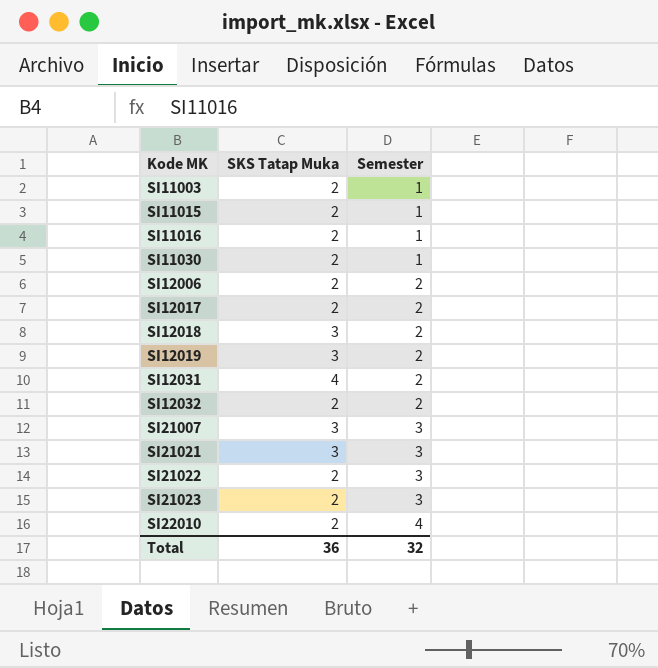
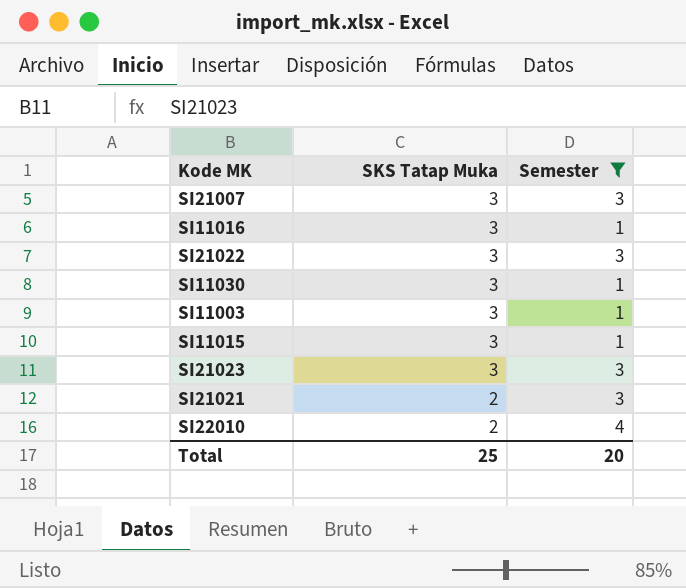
filter: none -> Semester != 2
row order: Kode MK ascending -> SKS Tatap Muka descending
SI11016 | SKS Tatap Muka: 2 -> 3
SI21022 | SKS Tatap Muka: 2 -> 3
SI11030 | SKS Tatap Muka: 2 -> 3
SI11003 | SKS Tatap Muka: 2 -> 3
SI11015 | SKS Tatap Muka: 2 -> 3
SI21023 | SKS Tatap Muka: 2 -> 3
SI21021 | SKS Tatap Muka: 3 -> 2
Total | SKS Tatap Muka: 36 -> 25
Total | Semester: 32 -> 20

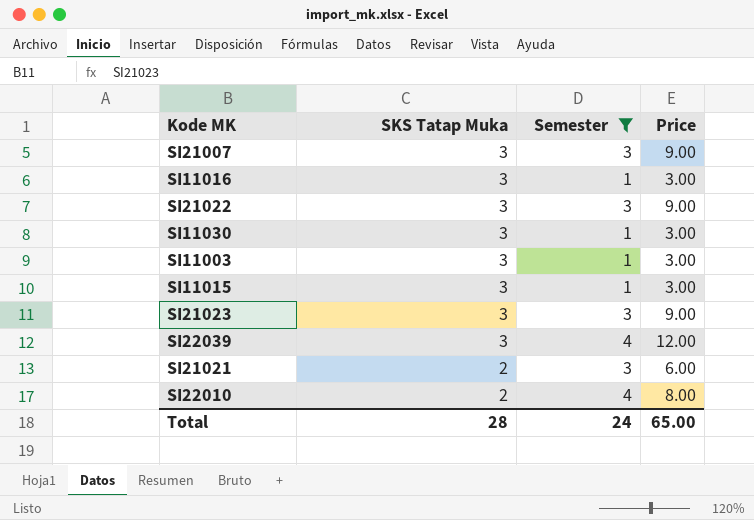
column Price | formula: none -> [SKS Tatap Muka] * [Semester]
row SI22039: none -> 3 | 4 | 12.00
Total | SKS Tatap Muka: 25 -> 28
Total | Semester: 20 -> 24

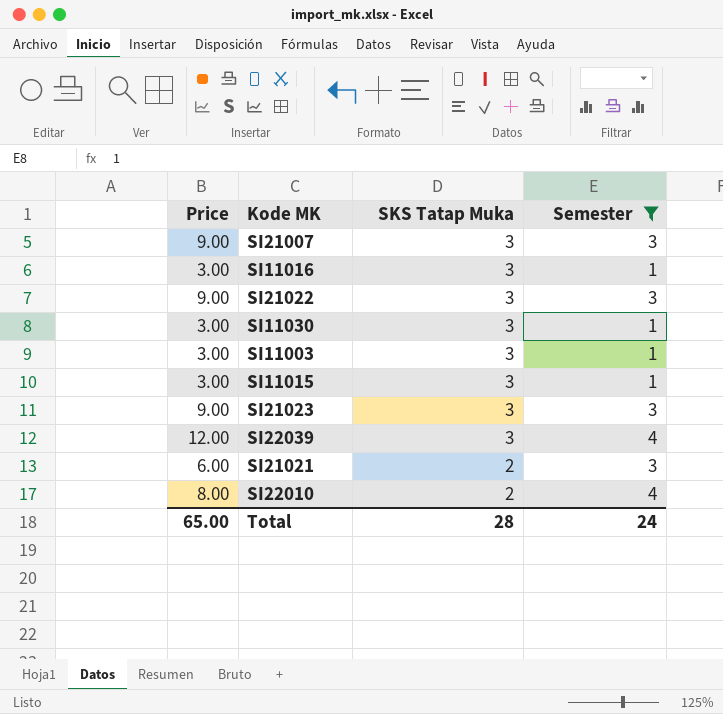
column Price | position: 4 -> 1

